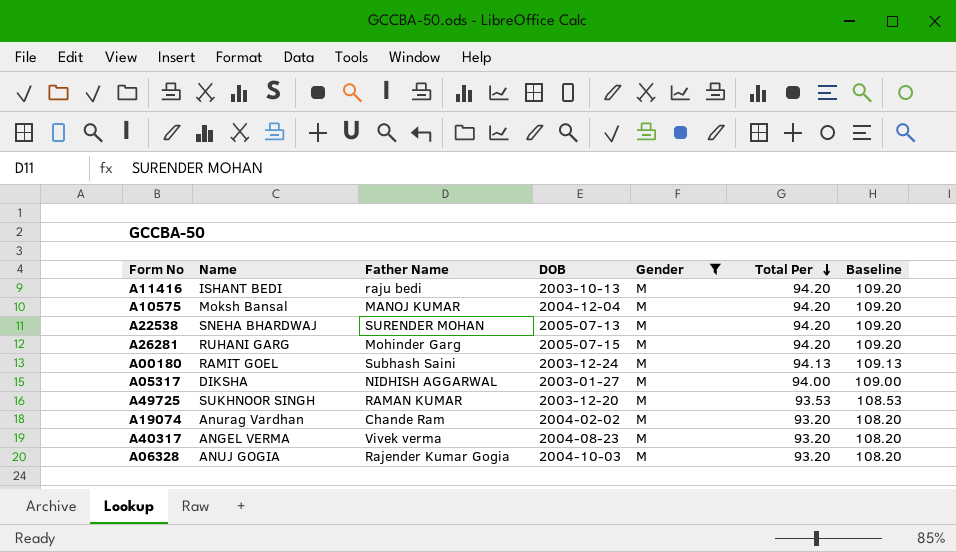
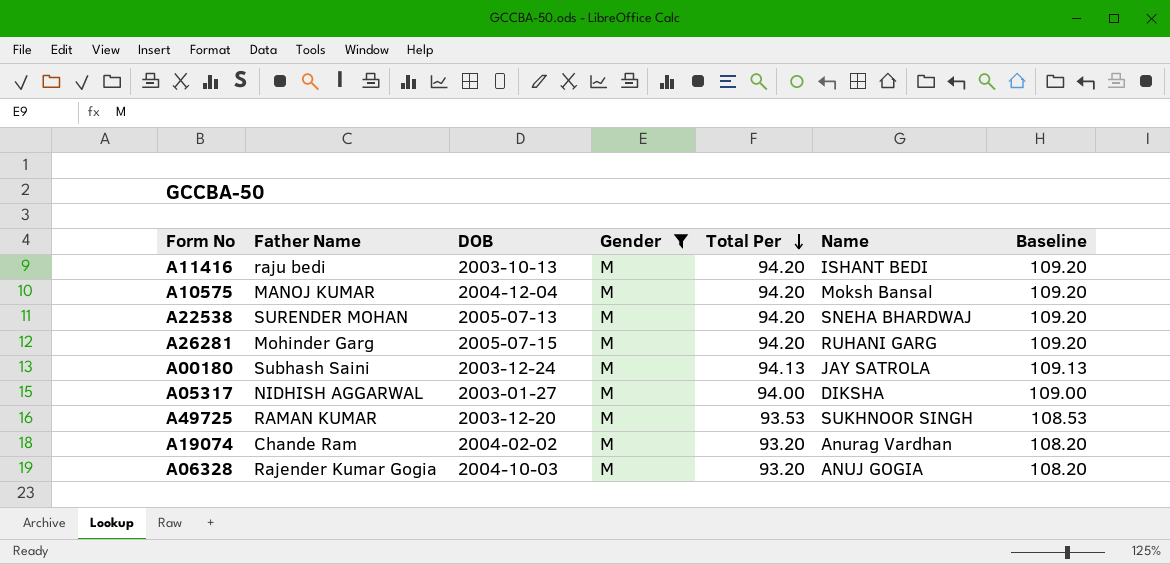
column Name | position: 2 -> 6
row A40317: ANGEL VERMA | Vivek verma | 2004-08-23 | M | 93.20 | 108.20 -> none
A00180 | Name: RAMIT GOEL -> JAY SATROLA

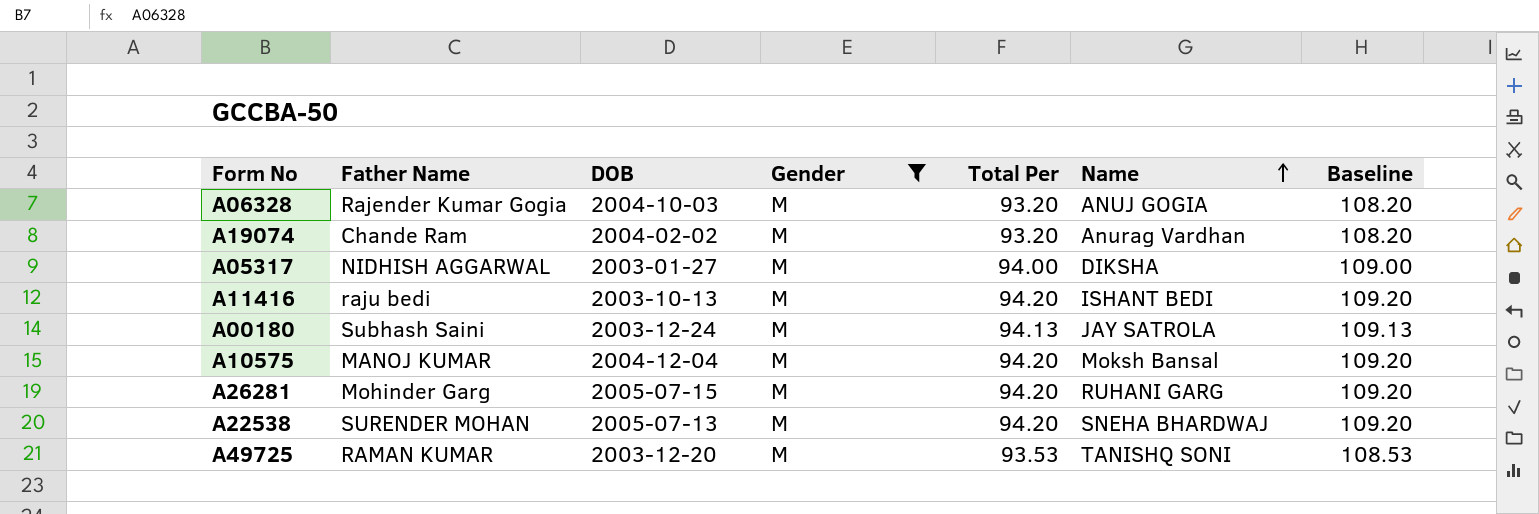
row order: Total Per descending -> Name ascending
A49725 | Name: SUKHNOOR SINGH -> TANISHQ SONI

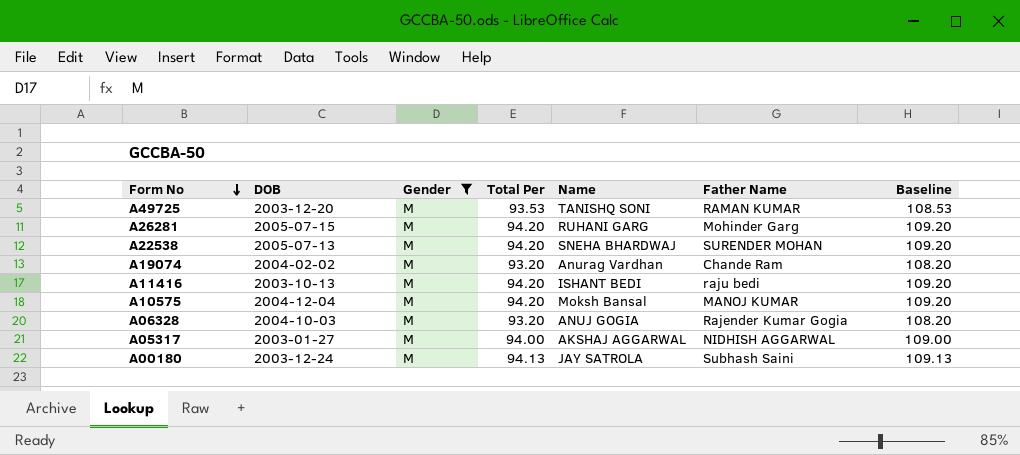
row order: Name ascending -> Form No descending
column Father Name | position: 2 -> 6
A05317 | Name: DIKSHA -> AKSHAJ AGGARWAL

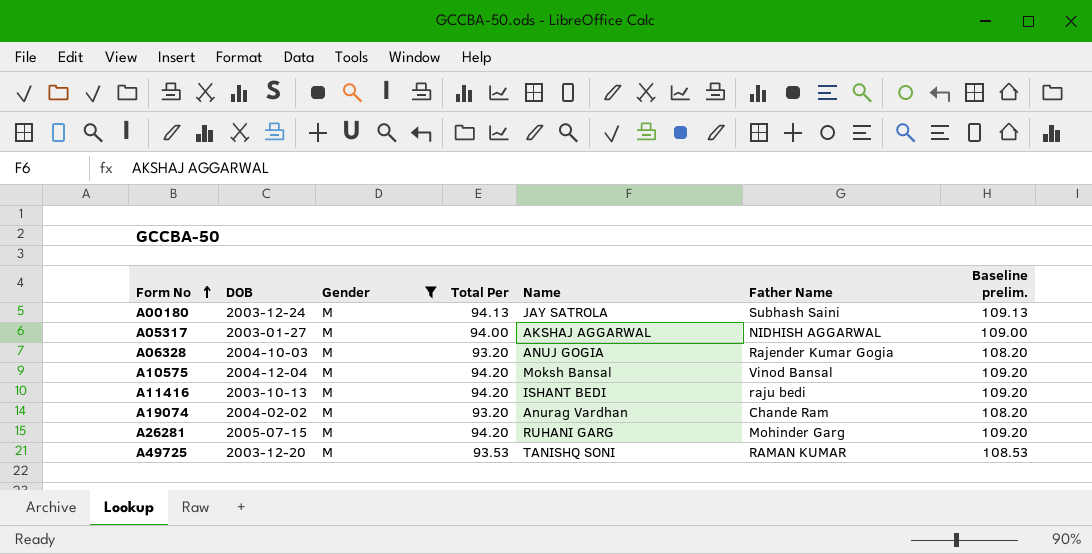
row order: Form No descending -> Form No ascending
column name: Baseline -> Baseline prelim.
row A22538: 2005-07-13 | M | 94.20 | SNEHA BHARDWAJ | SURENDER MOHAN | 109.20 -> none
A10575 | Father Name: MANOJ KUMAR -> Vinod Bansal

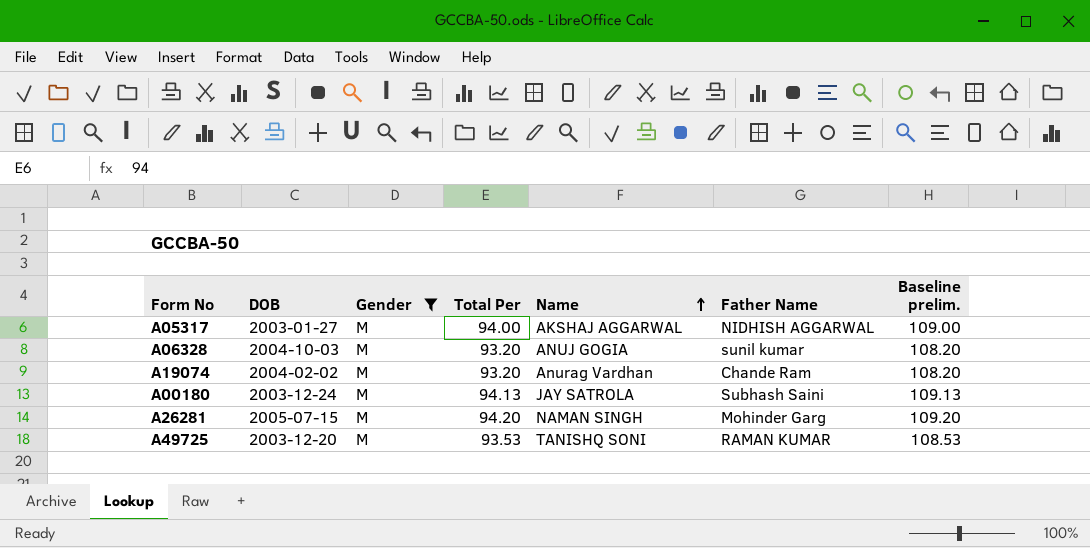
row order: Form No ascending -> Name ascending
row A10575: 2004-12-04 | M | 94.20 | Moksh Bansal | Vinod Bansal | 109.20 -> none
row A11416: 2003-10-13 | M | 94.20 | ISHANT BEDI | raju bedi | 109.20 -> none
A06328 | Father Name: Rajender Kumar Gogia -> sunil kumar
A26281 | Name: RUHANI GARG -> NAMAN SINGH

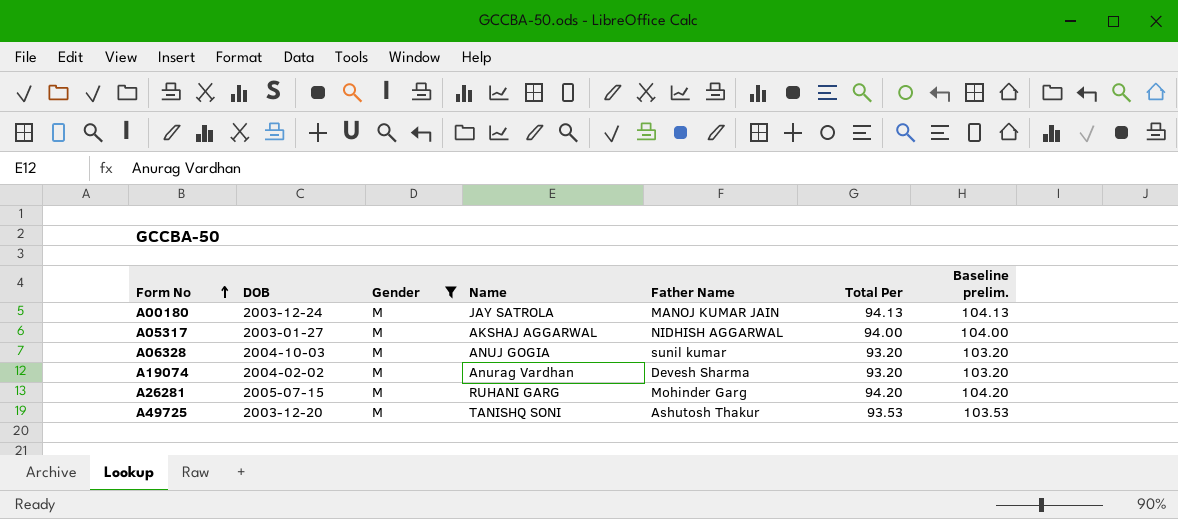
row order: Name ascending -> Form No ascending
column Total Per | position: 4 -> 6
column Baseline prelim. | formula: [Total Per] + 15 -> [Total Per] + 10
A00180 | Father Name: Subhash Saini -> MANOJ KUMAR JAIN
A19074 | Father Name: Chande Ram -> Devesh Sharma
A26281 | Name: NAMAN SINGH -> RUHANI GARG
A49725 | Father Name: RAMAN KUMAR -> Ashutosh Thakur

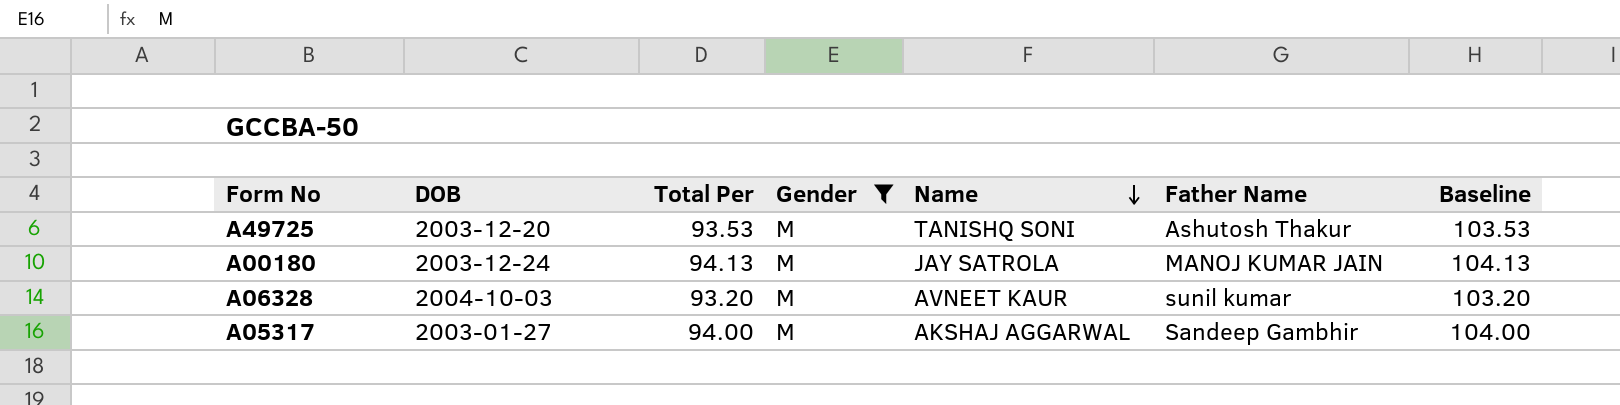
row order: Form No ascending -> Name descending
column Total Per | position: 6 -> 3
column name: Baseline prelim. -> Baseline
row A19074: 2004-02-02 | M | Anurag Vardhan | Devesh Sharma | 93.20 | 103.20 -> none
row A26281: 2005-07-15 | M | RUHANI GARG | Mohinder Garg | 94.20 | 104.20 -> none
A06328 | Name: ANUJ GOGIA -> AVNEET KAUR
A05317 | Father Name: NIDHISH AGGARWAL -> Sandeep Gambhir

